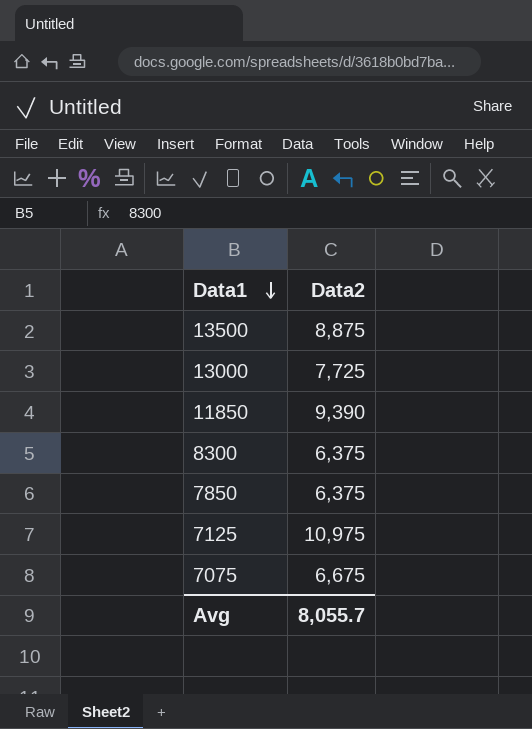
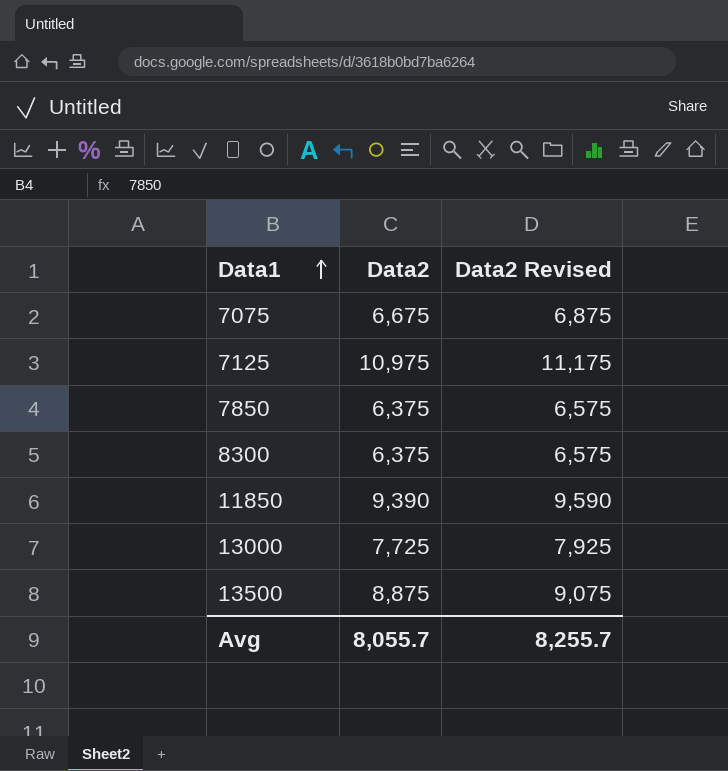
row order: Data1 descending -> Data1 ascending
column Data2 Revised | formula: none -> [Data2] + 200

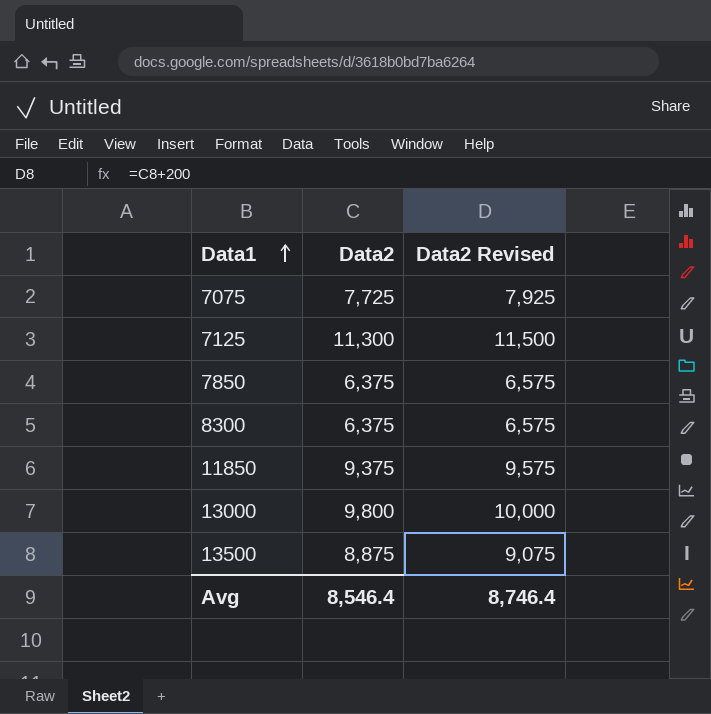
7075 | Data2: 6,675 -> 7,725
7075 | Data2 Revised: 6,875 -> 7,925
7125 | Data2: 10,975 -> 11,300
7125 | Data2 Revised: 11,175 -> 11,500
11850 | Data2: 9,390 -> 9,375
11850 | Data2 Revised: 9,590 -> 9,575
13000 | Data2: 7,725 -> 9,800
13000 | Data2 Revised: 7,925 -> 10,000
Avg | Data2: 8,055.7 -> 8,546.4
Avg | Data2 Revised: 8,255.7 -> 8,746.4

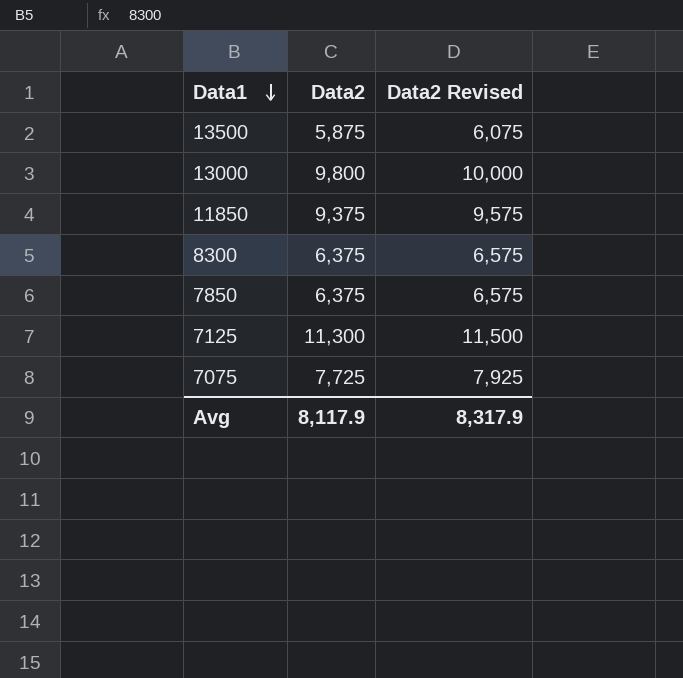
row order: Data1 ascending -> Data1 descending
13500 | Data2: 8,875 -> 5,875
13500 | Data2 Revised: 9,075 -> 6,075
Avg | Data2: 8,546.4 -> 8,117.9
Avg | Data2 Revised: 8,746.4 -> 8,317.9

